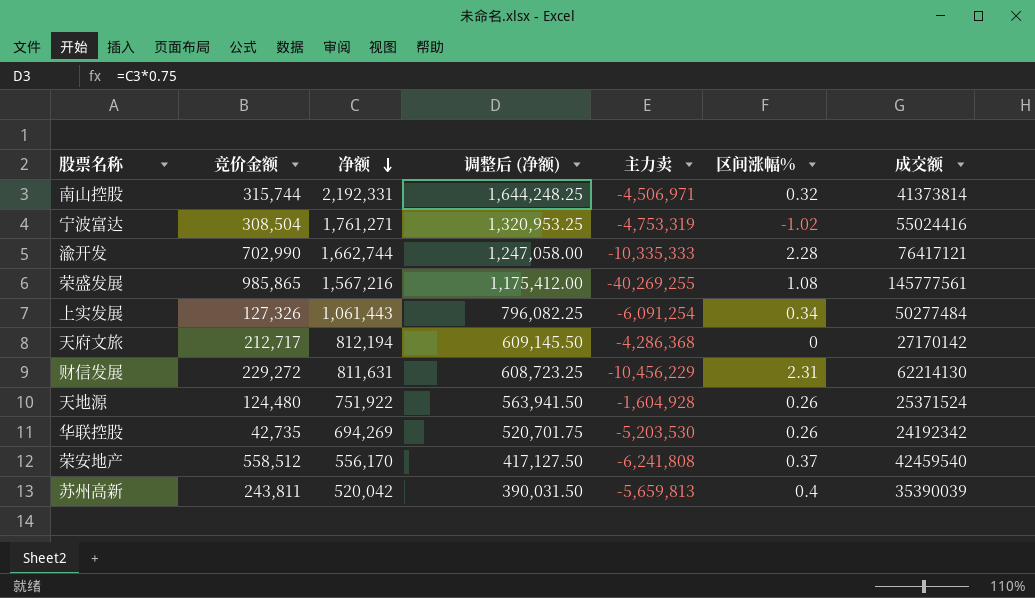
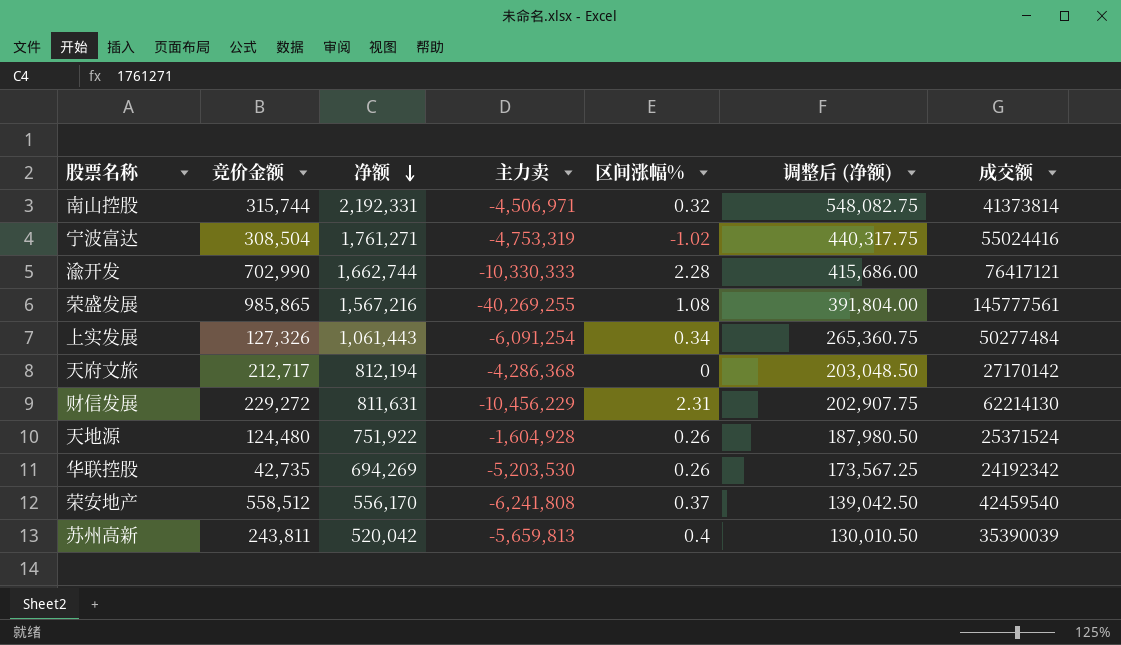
column 调整后 (净额) | formula: [净额] * 0.75 -> [净额] * 0.25
column 调整后 (净额) | position: 4 -> 6
渝开发 | 主力卖: -10,335,333 -> -10,330,333

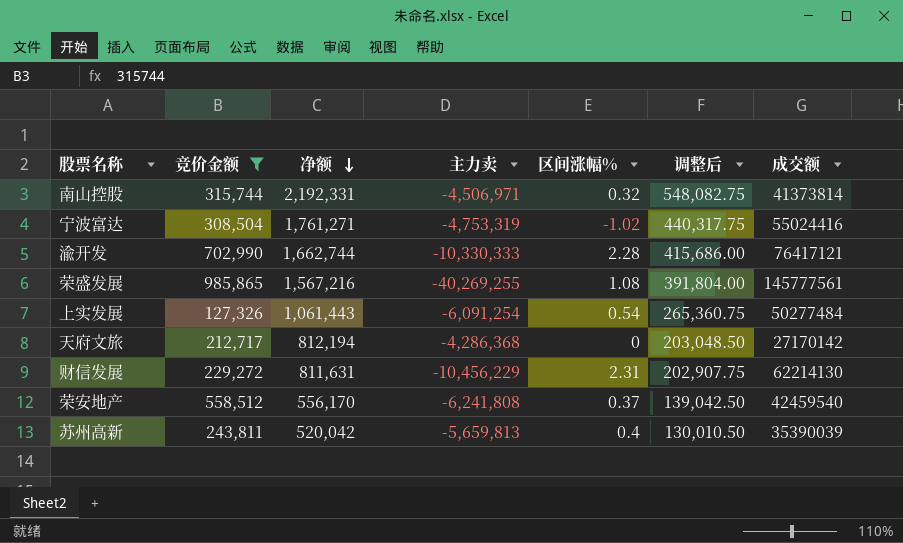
filter: none -> 竞价金额 >= 127,326
column name: 调整后 (净额) -> 调整后
上实发展 | 区间涨幅%: 0.34 -> 0.54

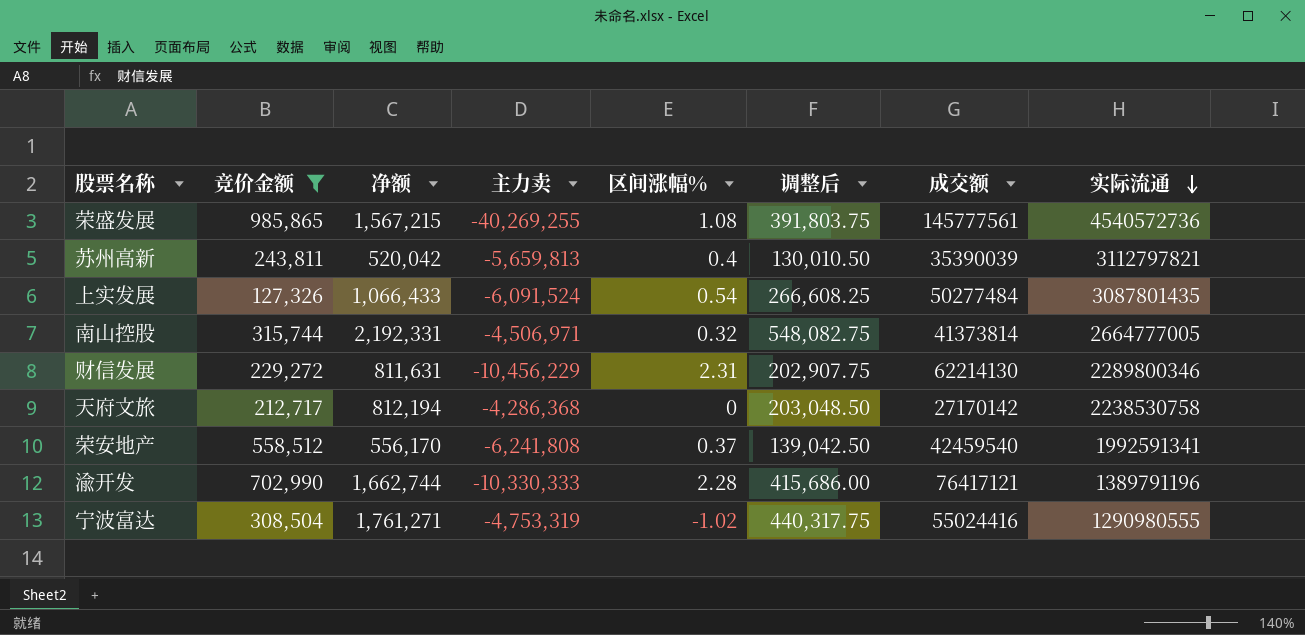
row order: 净额 descending -> 实际流通 descending
column 实际流通 | position: none -> 8
荣盛发展 | 净额: 1,567,216 -> 1,567,215
荣盛发展 | 调整后: 391,804.00 -> 391,803.75
上实发展 | 净额: 1,061,443 -> 1,066,433
上实发展 | 主力卖: -6,091,254 -> -6,091,524
上实发展 | 调整后: 265,360.75 -> 266,608.25

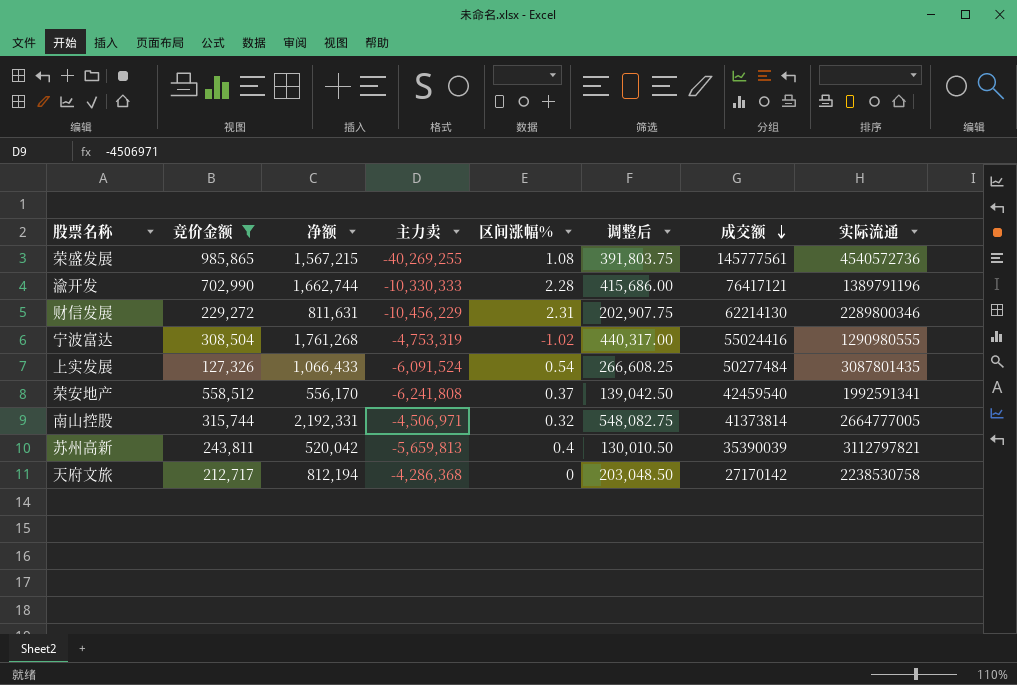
row order: 实际流通 descending -> 成交额 descending
宁波富达 | 净额: 1,761,271 -> 1,761,268
宁波富达 | 调整后: 440,317.75 -> 440,317.00

